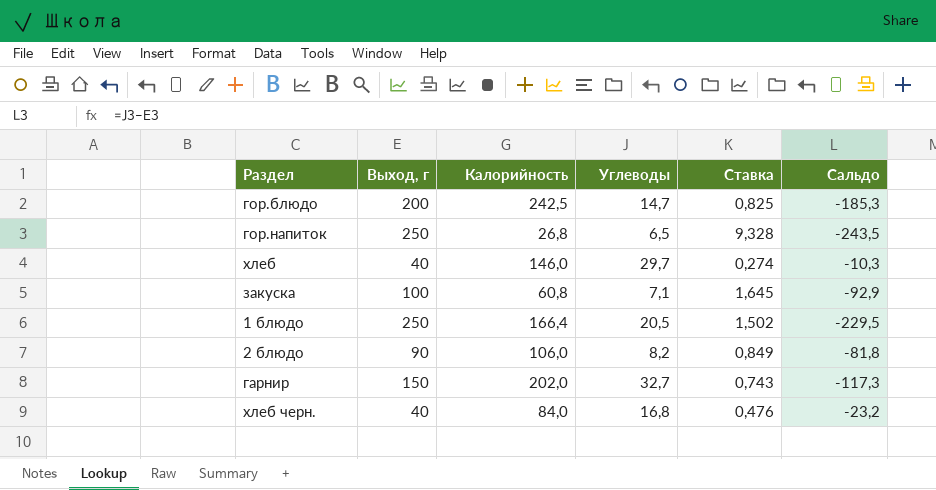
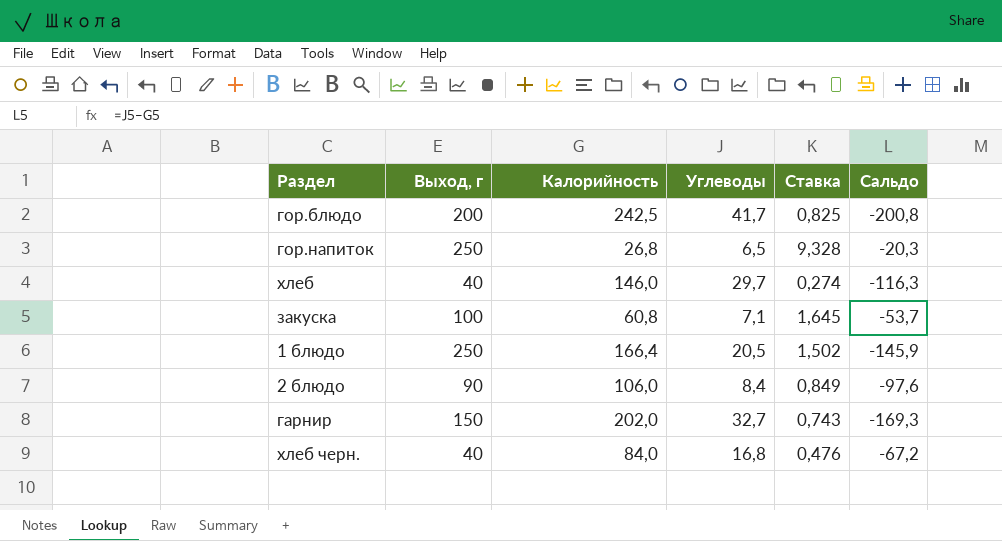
column Сальдо | formula: [Углеводы] - [Выход, г] -> [Углеводы] - [Калорийность]
гор.блюдо | Углеводы: 14,7 -> 41,7
2 блюдо | Углеводы: 8,2 -> 8,4

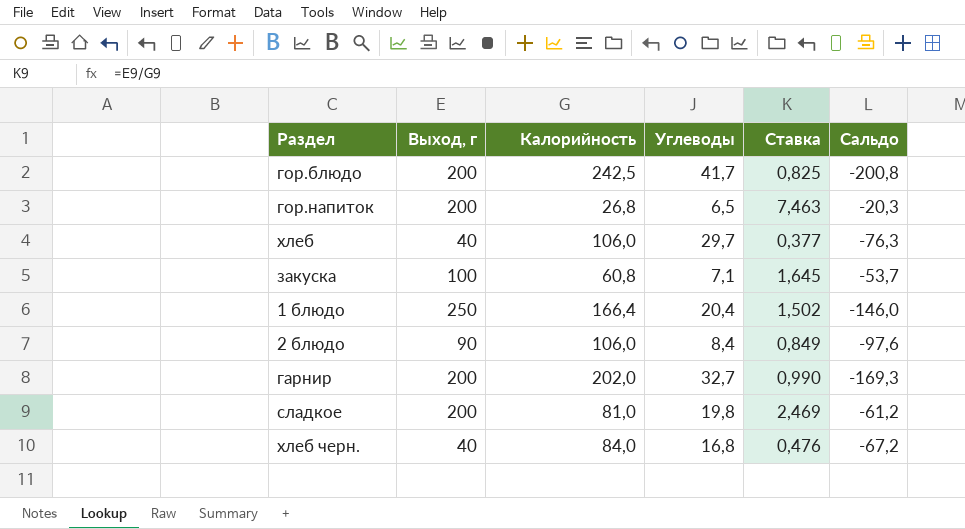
гор.напиток | Выход, г: 250 -> 200
гор.напиток | Ставка: 9,328 -> 7,463
хлеб | Калорийность: 146,0 -> 106,0
хлеб | Ставка: 0,274 -> 0,377
хлеб | Сальдо: -116,3 -> -76,3
1 блюдо | Углеводы: 20,5 -> 20,4
1 блюдо | Сальдо: -145,9 -> -146,0
гарнир | Выход, г: 150 -> 200
гарнир | Ставка: 0,743 -> 0,990
row сладкое: none -> 200 | 81,0 | 19,8 | 2,469 | -61,2

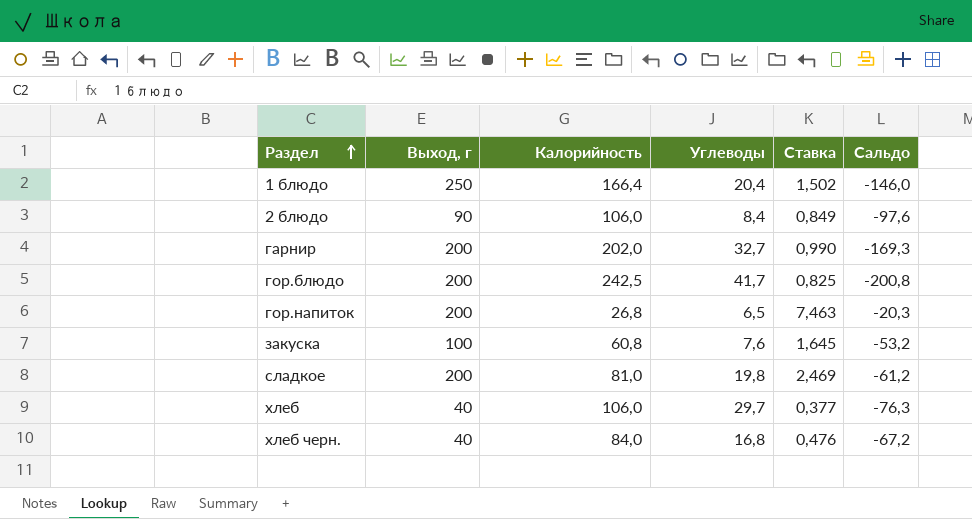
row order: none -> Раздел ascending
закуска | Углеводы: 7,1 -> 7,6
закуска | Сальдо: -53,7 -> -53,2

